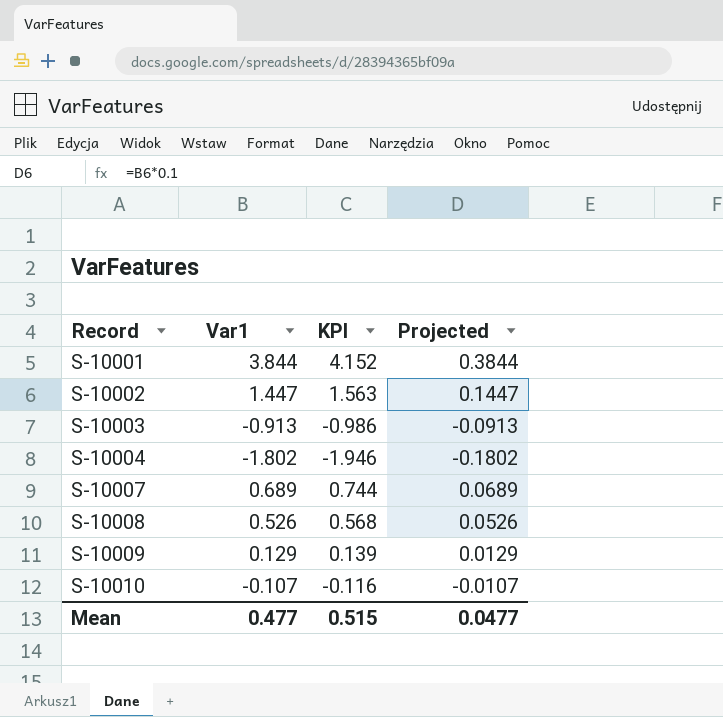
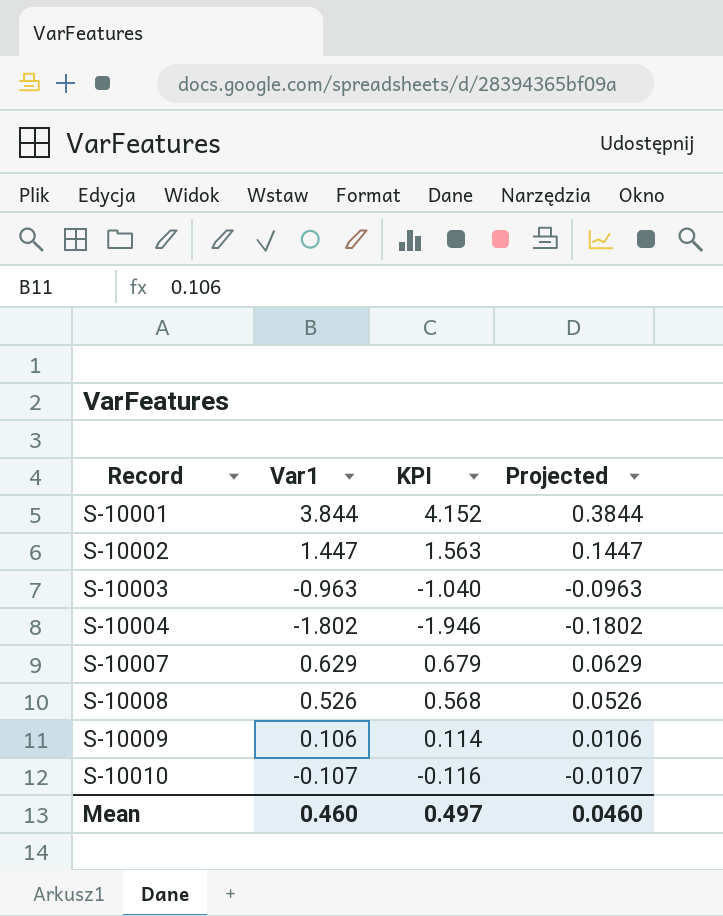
S-10003 | Var1: -0.913 -> -0.963
S-10003 | KPI: -0.986 -> -1.040
S-10003 | Projected: -0.0913 -> -0.0963
S-10007 | Var1: 0.689 -> 0.629
S-10007 | KPI: 0.744 -> 0.679
S-10007 | Projected: 0.0689 -> 0.0629
S-10009 | Var1: 0.129 -> 0.106
S-10009 | KPI: 0.139 -> 0.114
S-10009 | Projected: 0.0129 -> 0.0106
Mean | Var1: 0.477 -> 0.460
Mean | KPI: 0.515 -> 0.497
Mean | Projected: 0.0477 -> 0.0460

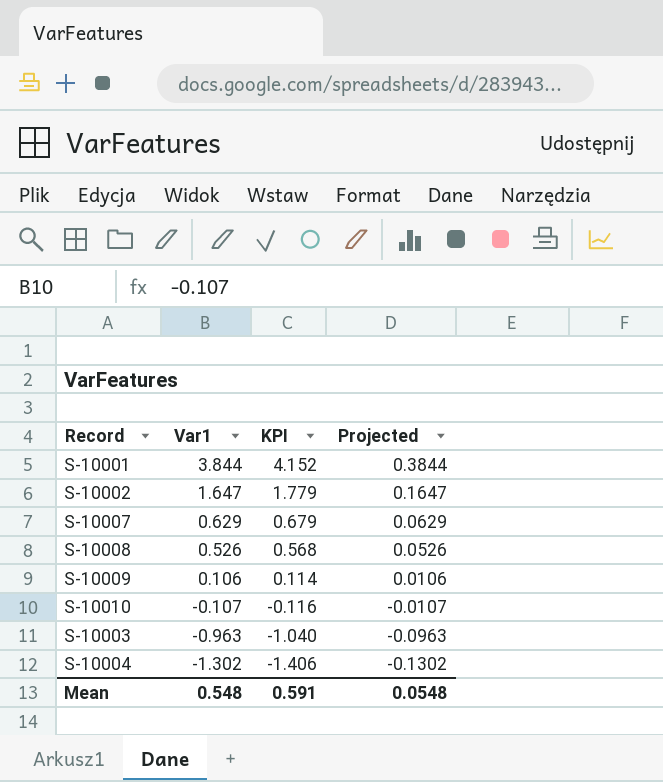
row order: Record ascending -> Var1 descending
S-10002 | Var1: 1.447 -> 1.647
S-10002 | KPI: 1.563 -> 1.779
S-10002 | Projected: 0.1447 -> 0.1647
S-10004 | Var1: -1.802 -> -1.302
S-10004 | KPI: -1.946 -> -1.406
S-10004 | Projected: -0.1802 -> -0.1302
Mean | Var1: 0.460 -> 0.548
Mean | KPI: 0.497 -> 0.591
Mean | Projected: 0.0460 -> 0.0548

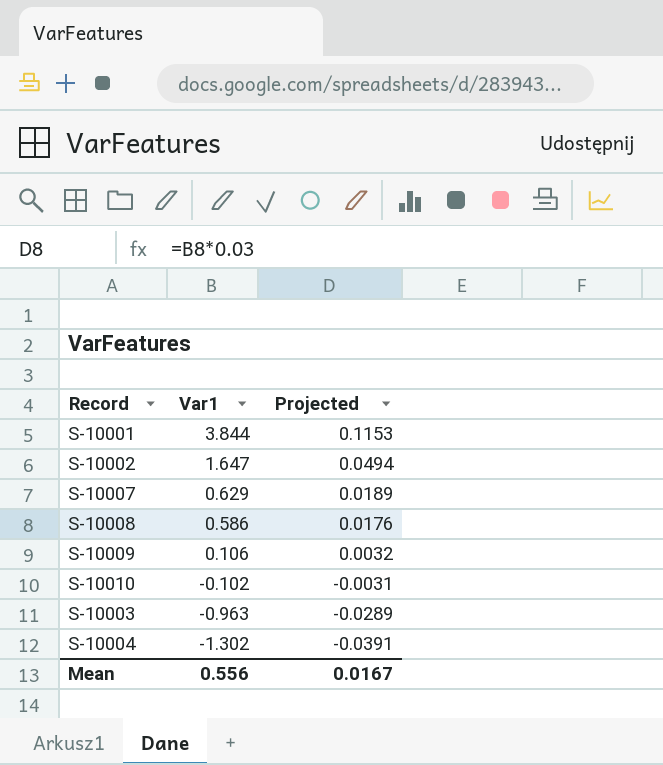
column KPI | formula: [Var1] * 1.08 -> none
column Projected | formula: [Var1] * 0.1 -> [Var1] * 0.03
S-10008 | Var1: 0.526 -> 0.586
S-10010 | Var1: -0.107 -> -0.102
Mean | Var1: 0.548 -> 0.556
Mean | Projected: 0.0548 -> 0.0167

